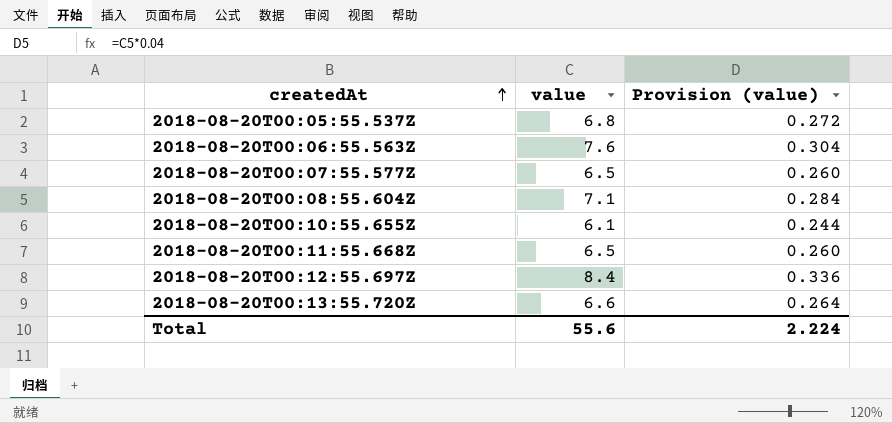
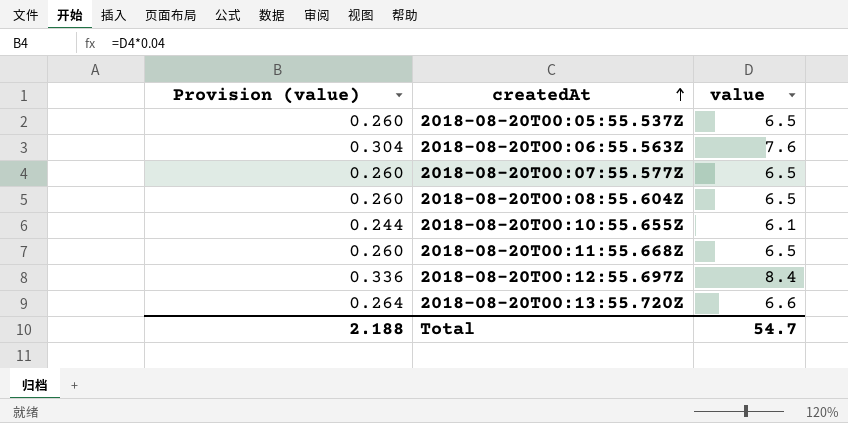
column Provision (value) | position: 3 -> 1
2018-08-20T00:05:55.537Z | Provision (value): 0.272 -> 0.260
2018-08-20T00:05:55.537Z | value: 6.8 -> 6.5
2018-08-20T00:08:55.604Z | Provision (value): 0.284 -> 0.260
2018-08-20T00:08:55.604Z | value: 7.1 -> 6.5
Total | Provision (value): 2.224 -> 2.188
Total | value: 55.6 -> 54.7

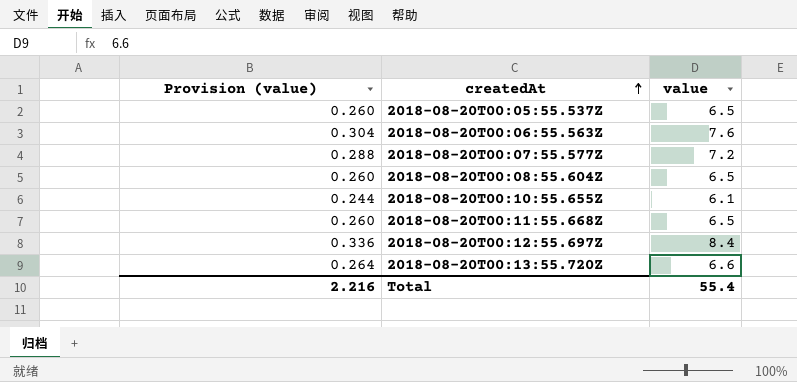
2018-08-20T00:07:55.577Z | Provision (value): 0.260 -> 0.288
2018-08-20T00:07:55.577Z | value: 6.5 -> 7.2
Total | Provision (value): 2.188 -> 2.216
Total | value: 54.7 -> 55.4

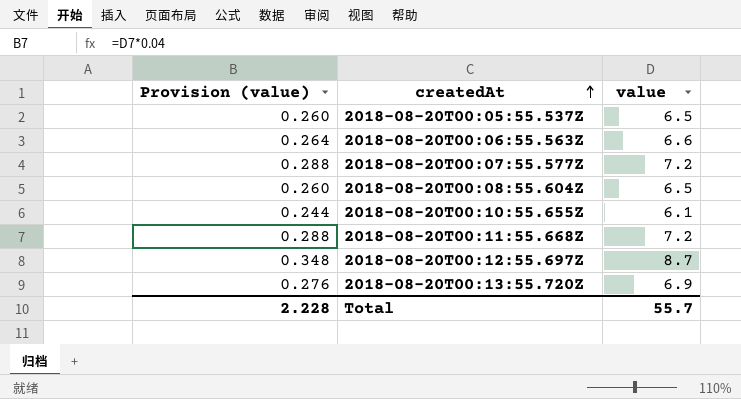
2018-08-20T00:06:55.563Z | Provision (value): 0.304 -> 0.264
2018-08-20T00:06:55.563Z | value: 7.6 -> 6.6
2018-08-20T00:11:55.668Z | Provision (value): 0.260 -> 0.288
2018-08-20T00:11:55.668Z | value: 6.5 -> 7.2
2018-08-20T00:12:55.697Z | Provision (value): 0.336 -> 0.348
2018-08-20T00:12:55.697Z | value: 8.4 -> 8.7
2018-08-20T00:13:55.720Z | Provision (value): 0.264 -> 0.276
2018-08-20T00:13:55.720Z | value: 6.6 -> 6.9
Total | Provision (value): 2.216 -> 2.228
Total | value: 55.4 -> 55.7

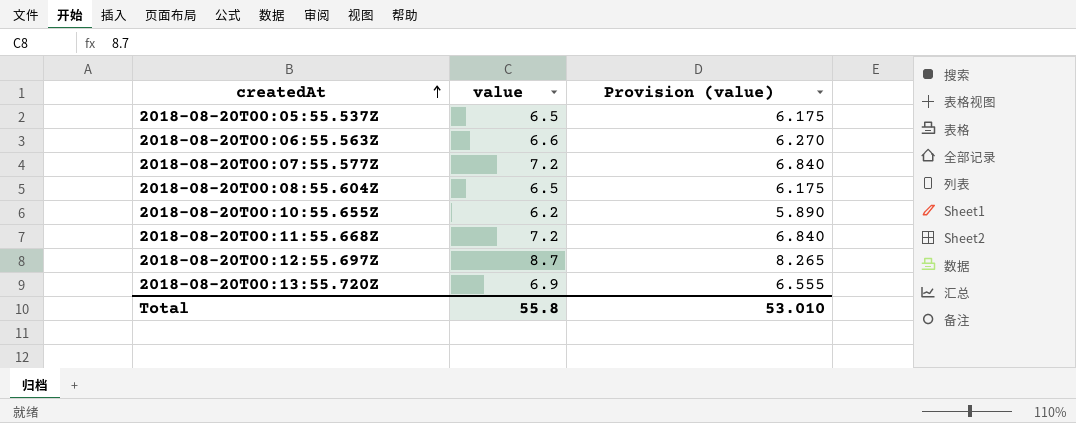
column Provision (value) | formula: [value] * 0.04 -> [value] * 0.95
column Provision (value) | position: 1 -> 3
2018-08-20T00:10:55.655Z | value: 6.1 -> 6.2
Total | value: 55.7 -> 55.8
Total | Provision (value): 2.228 -> 53.010

